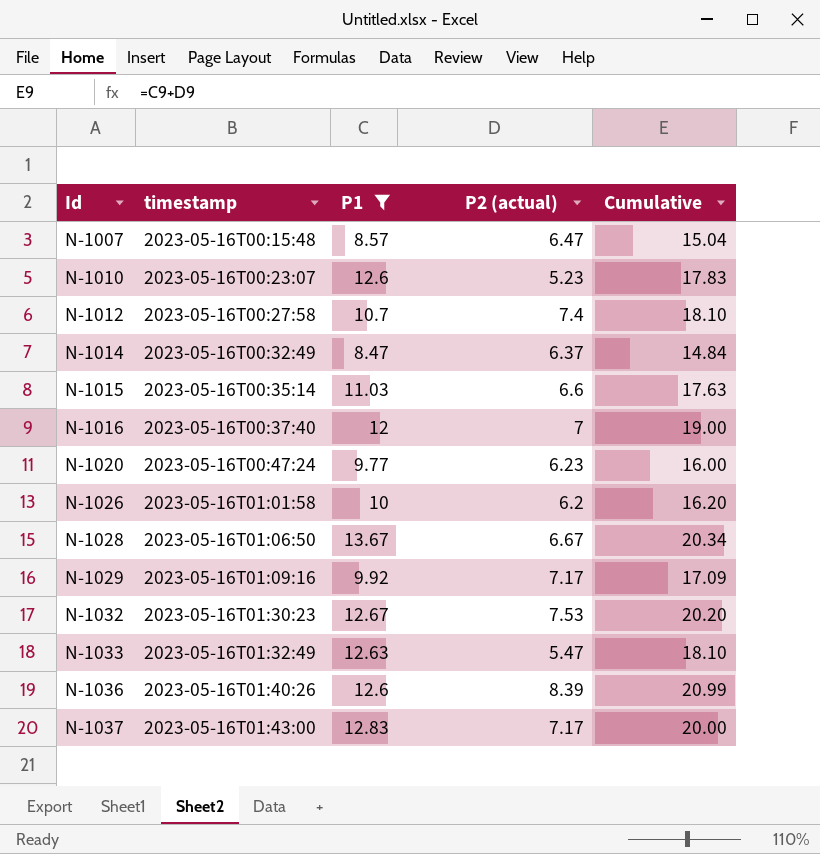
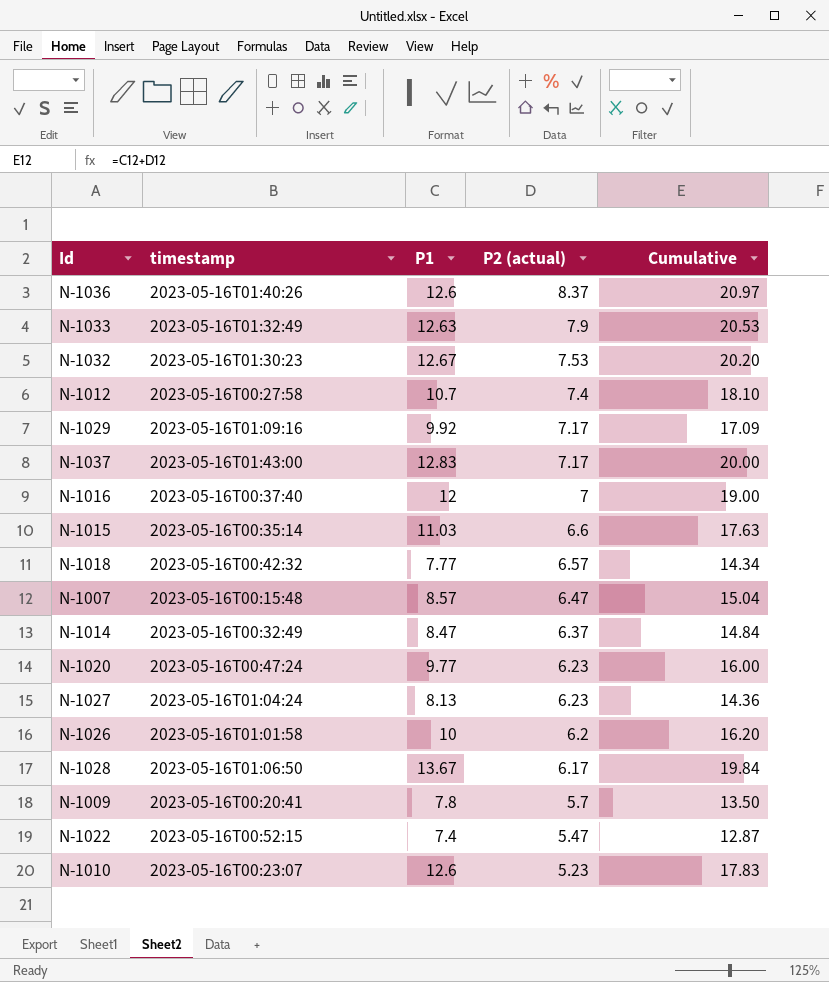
filter: P1 >= 8.47 -> none
row order: Id ascending -> P2 (actual) descending
N-1036 | P2 (actual): 8.39 -> 8.37
N-1036 | Cumulative: 20.99 -> 20.97
N-1033 | P2 (actual): 5.47 -> 7.9
N-1033 | Cumulative: 18.10 -> 20.53
N-1028 | P2 (actual): 6.67 -> 6.17
N-1028 | Cumulative: 20.34 -> 19.84

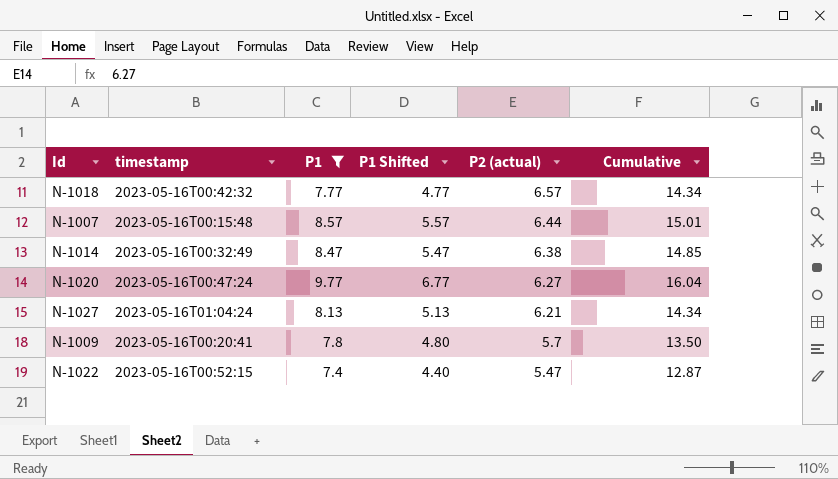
filter: none -> P1 <= 9.77
column P1 Shifted | formula: none -> [P1] - 3
N-1007 | P2 (actual): 6.47 -> 6.44
N-1007 | Cumulative: 15.04 -> 15.01
N-1014 | P2 (actual): 6.37 -> 6.38
N-1014 | Cumulative: 14.84 -> 14.85
N-1020 | P2 (actual): 6.23 -> 6.27
N-1020 | Cumulative: 16.00 -> 16.04
N-1027 | P2 (actual): 6.23 -> 6.21
N-1027 | Cumulative: 14.36 -> 14.34

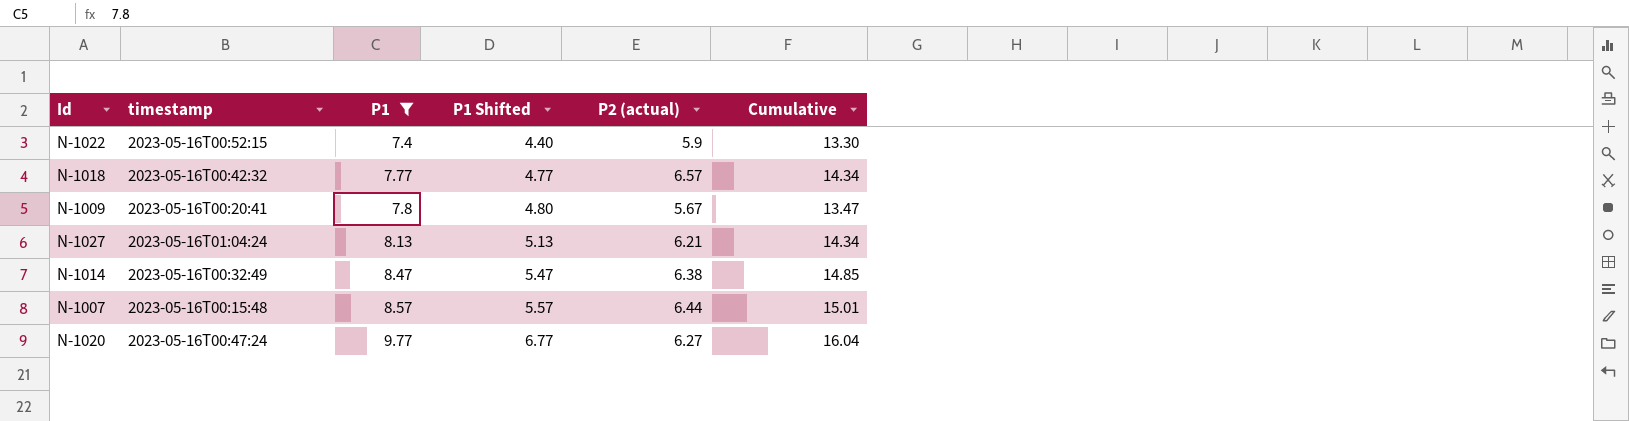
row order: P2 (actual) descending -> P1 ascending
N-1022 | P2 (actual): 5.47 -> 5.9
N-1022 | Cumulative: 12.87 -> 13.30
N-1009 | P2 (actual): 5.7 -> 5.67
N-1009 | Cumulative: 13.50 -> 13.47

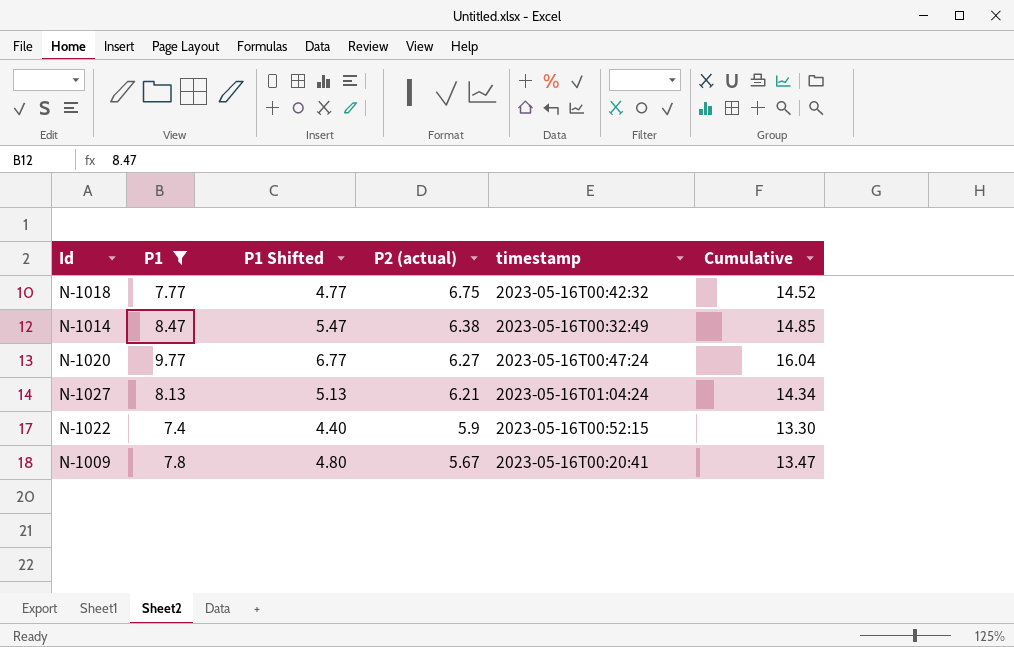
row order: P1 ascending -> P2 (actual) descending
column timestamp | position: 2 -> 5
row N-1007: 2023-05-16T00:15:48 | 8.57 | 5.57 | 6.44 | 15.01 -> none
N-1018 | P2 (actual): 6.57 -> 6.75
N-1018 | Cumulative: 14.34 -> 14.52

